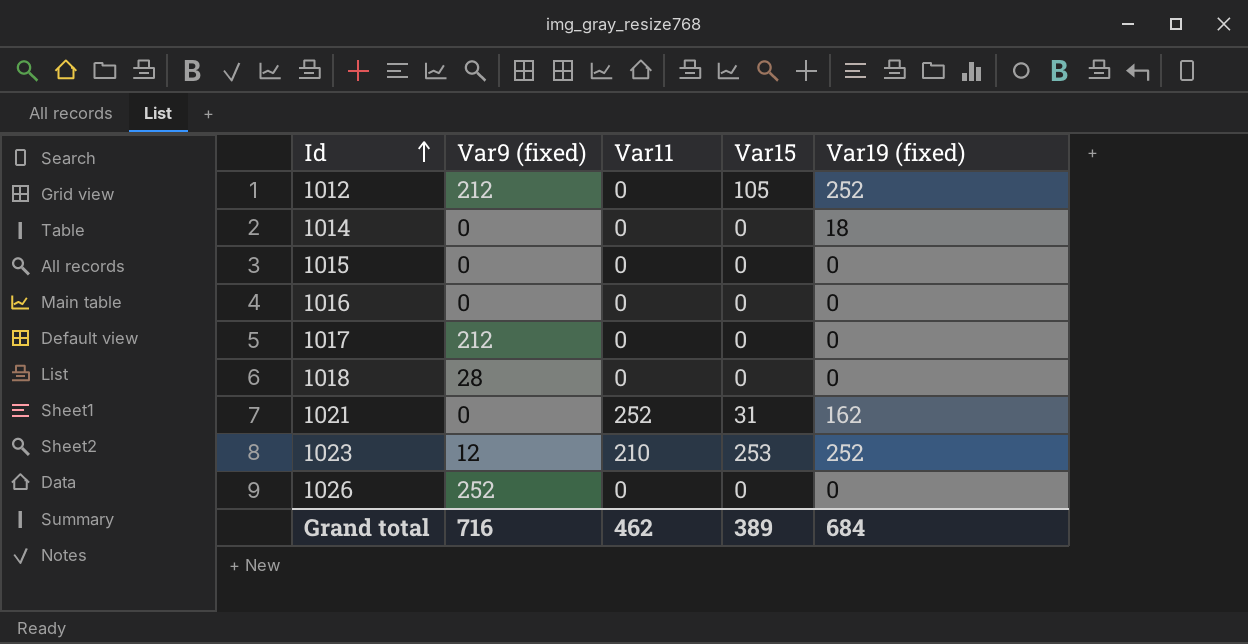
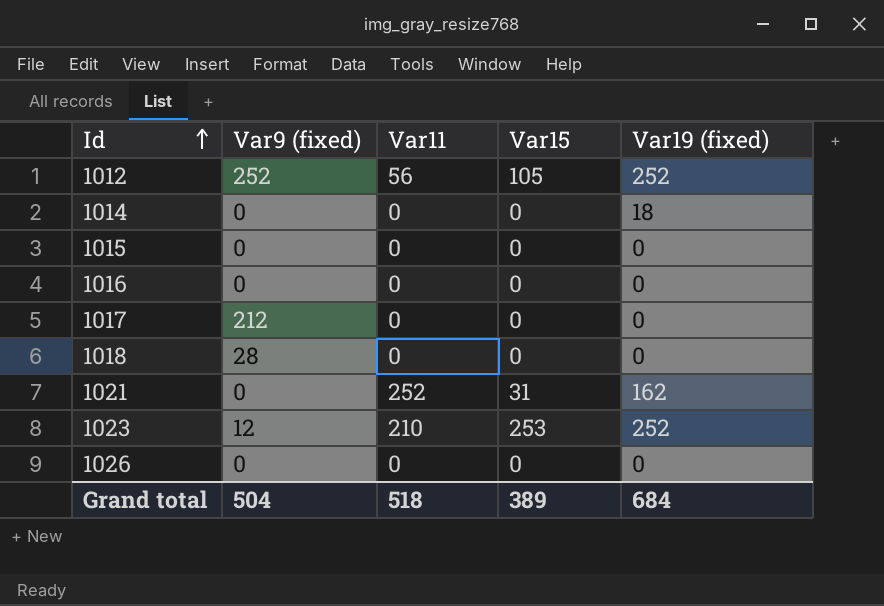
1012 | Var9 (fixed): 212 -> 252
1012 | Var11: 0 -> 56
1026 | Var9 (fixed): 252 -> 0
Grand total | Var9 (fixed): 716 -> 504
Grand total | Var11: 462 -> 518

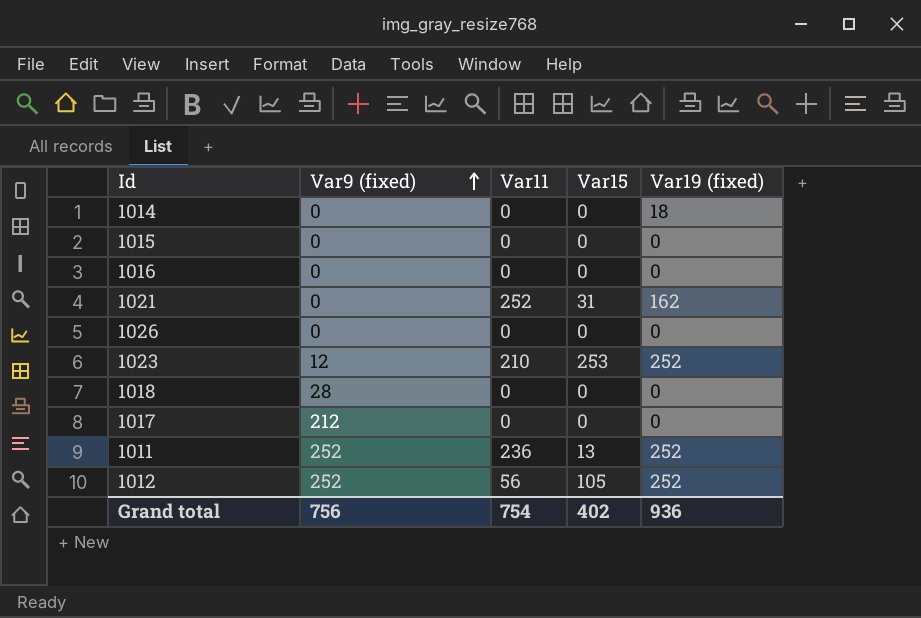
row order: Id ascending -> Var9 (fixed) ascending
row 1011: none -> 252 | 236 | 13 | 252
Grand total | Var9 (fixed): 504 -> 756
Grand total | Var11: 518 -> 754
Grand total | Var15: 389 -> 402
Grand total | Var19 (fixed): 684 -> 936

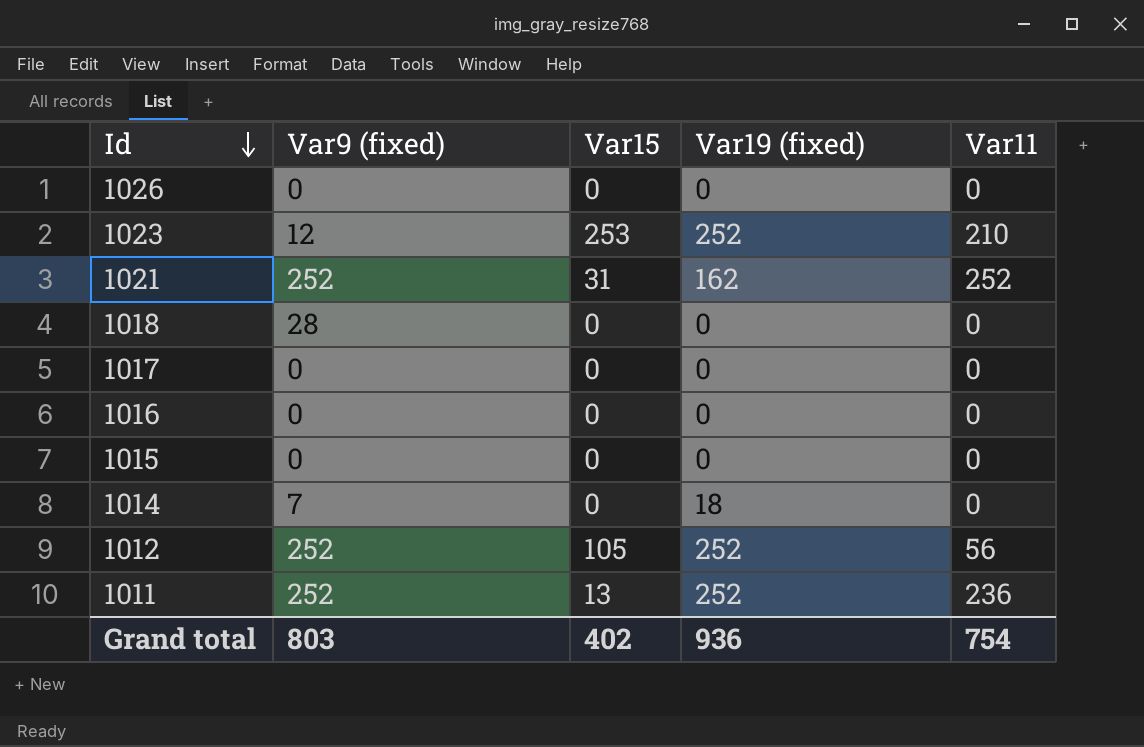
row order: Var9 (fixed) ascending -> Id descending
column Var11 | position: 3 -> 5
1021 | Var9 (fixed): 0 -> 252
1017 | Var9 (fixed): 212 -> 0
1014 | Var9 (fixed): 0 -> 7
Grand total | Var9 (fixed): 756 -> 803

